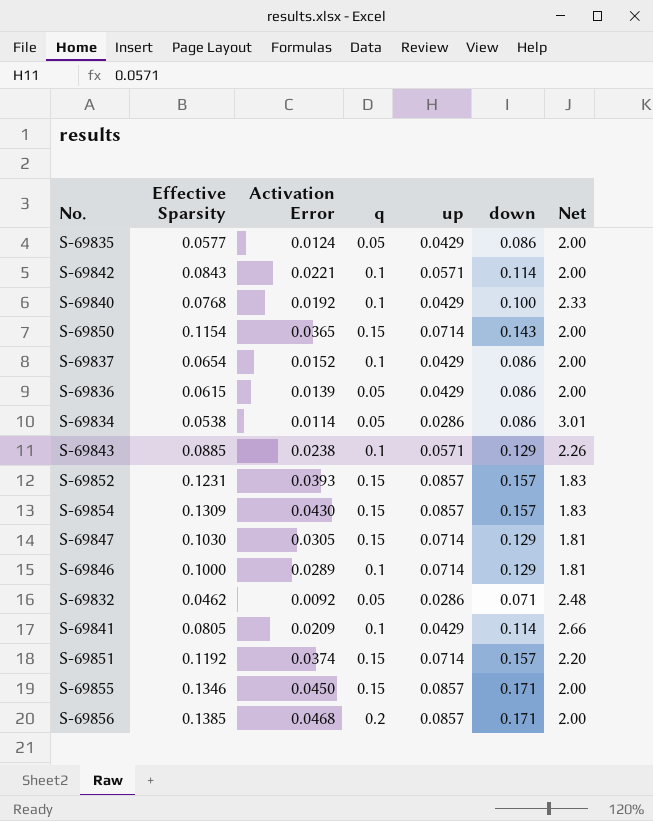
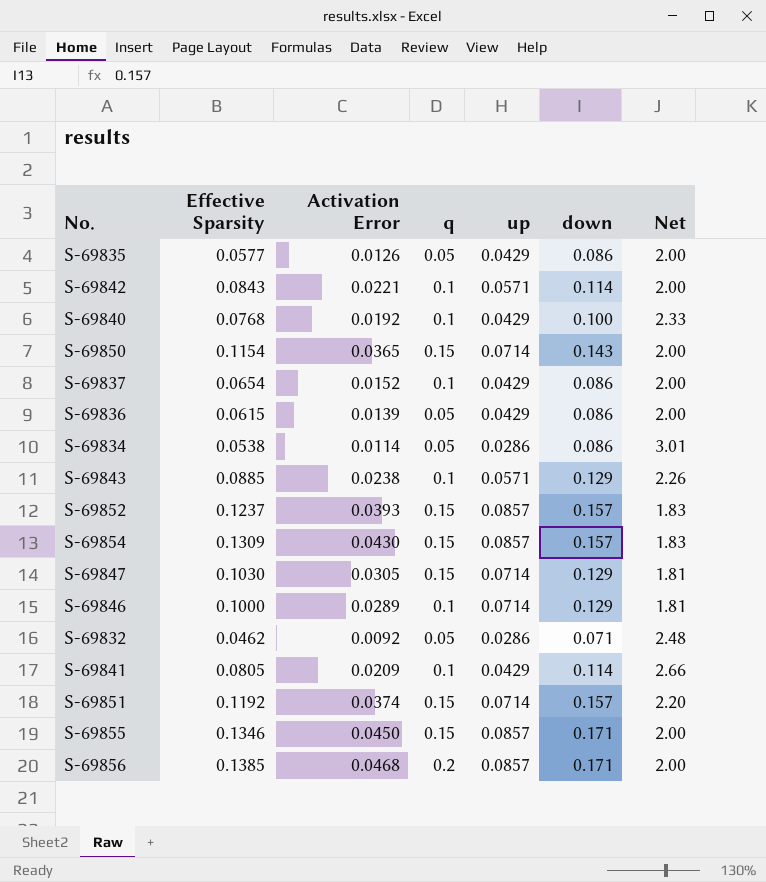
S-69835 | Activation Error: 0.0124 -> 0.0126
S-69852 | Effective Sparsity: 0.1231 -> 0.1237

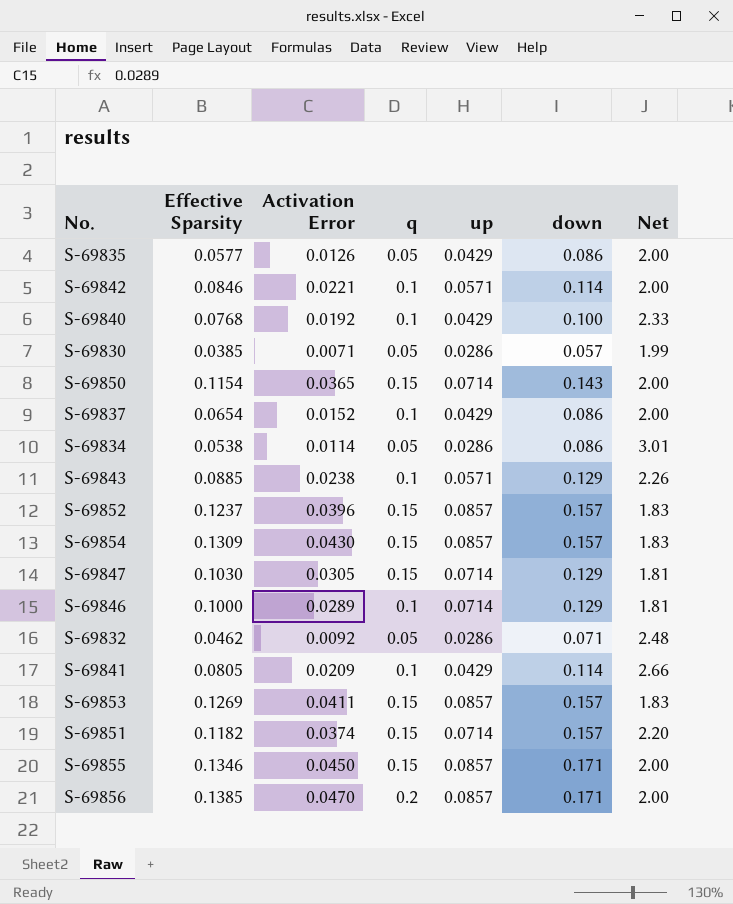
row S-69836: 0.0615 | 0.0139 | 0.05 | 0.0429 | 0.086 | 2.00 -> none
S-69842 | Effective Sparsity: 0.0843 -> 0.0846
row S-69830: none -> 0.0385 | 0.0071 | 0.05 | 0.0286 | 0.057 | 1.99
S-69852 | Activation Error: 0.0393 -> 0.0396
row S-69853: none -> 0.1269 | 0.0411 | 0.15 | 0.0857 | 0.157 | 1.83
S-69851 | Effective Sparsity: 0.1192 -> 0.1182
S-69856 | Activation Error: 0.0468 -> 0.0470

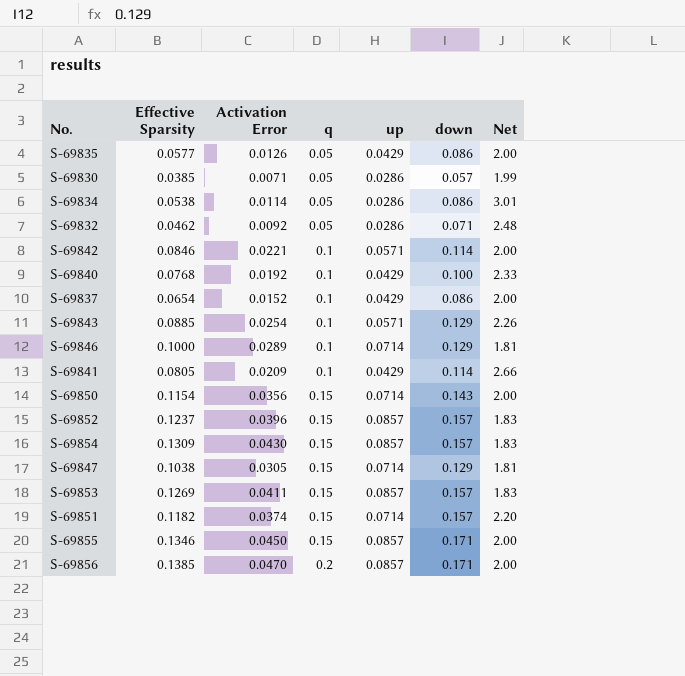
row order: none -> q ascending
S-69843 | Activation Error: 0.0238 -> 0.0254
S-69850 | Activation Error: 0.0365 -> 0.0356
S-69847 | Effective Sparsity: 0.1030 -> 0.1038

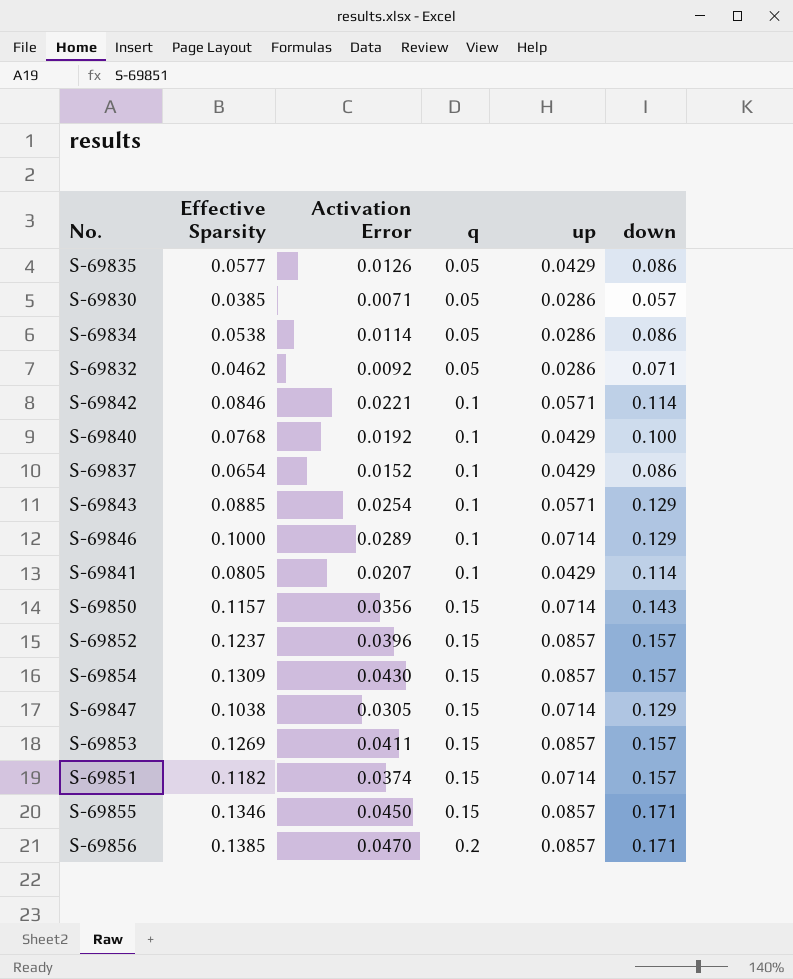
column Net | formula: [down] / [up] -> none
S-69841 | Activation Error: 0.0209 -> 0.0207
S-69850 | Effective Sparsity: 0.1154 -> 0.1157

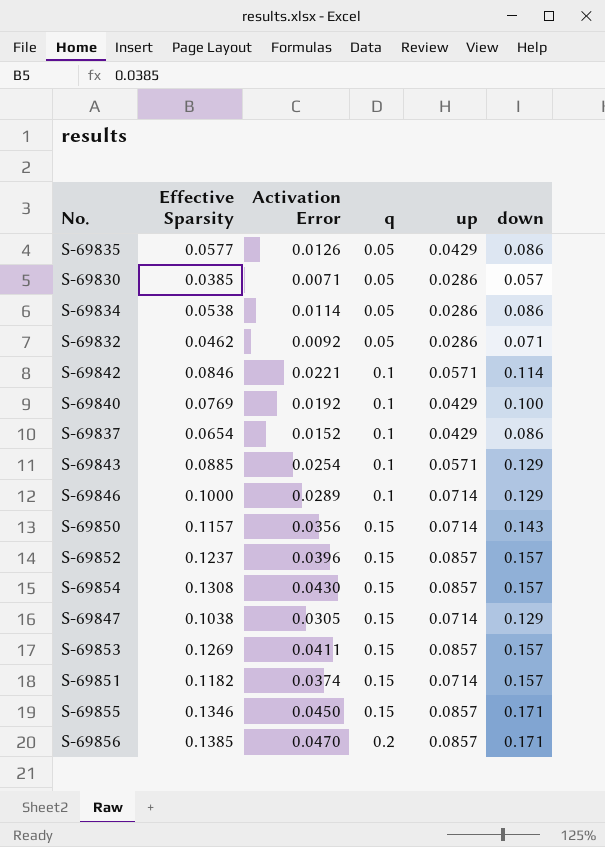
row S-69841: 0.0805 | 0.0207 | 0.1 | 0.0429 | 0.114 -> none
S-69840 | Effective Sparsity: 0.0768 -> 0.0769
S-69854 | Effective Sparsity: 0.1309 -> 0.1308

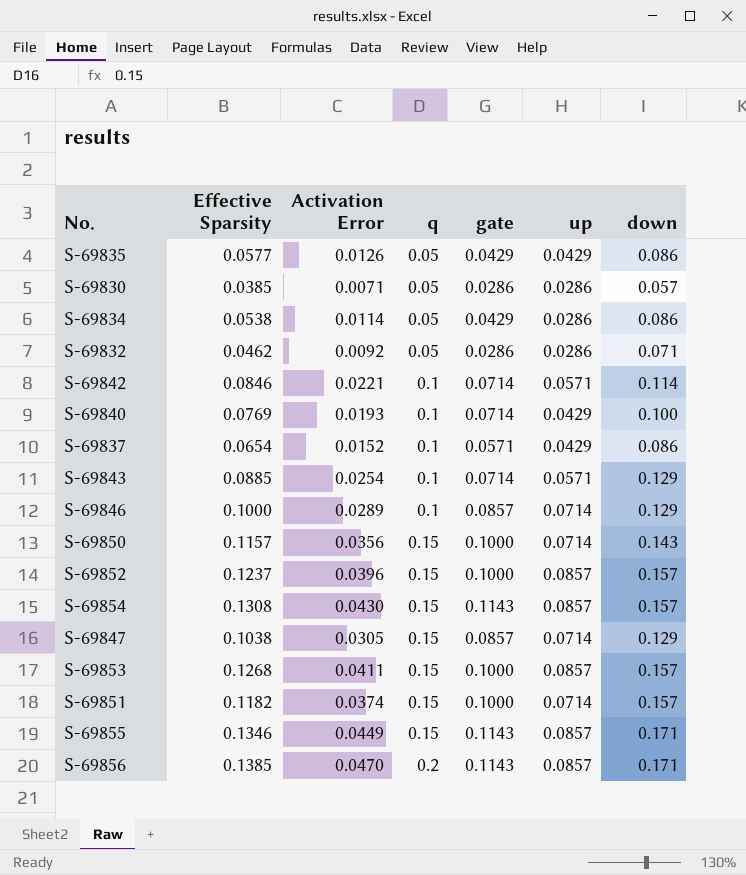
column gate | position: none -> 5
S-69840 | Activation Error: 0.0192 -> 0.0193
S-69853 | Effective Sparsity: 0.1269 -> 0.1268
S-69855 | Activation Error: 0.0450 -> 0.0449

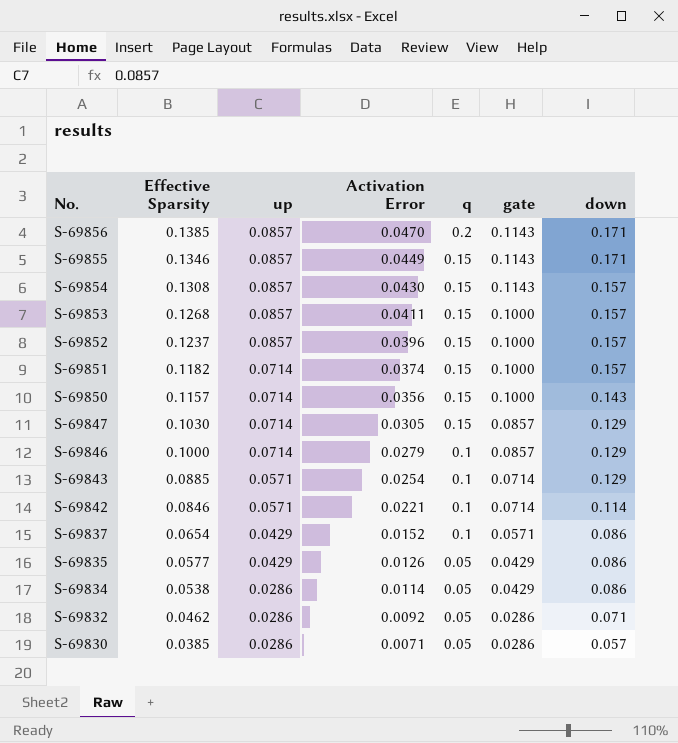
row order: q ascending -> No. descending
column up | position: 6 -> 3
row S-69840: 0.0769 | 0.0193 | 0.1 | 0.0714 | 0.0429 | 0.100 -> none
S-69847 | Effective Sparsity: 0.1038 -> 0.1030
S-69846 | Activation Error: 0.0289 -> 0.0279

